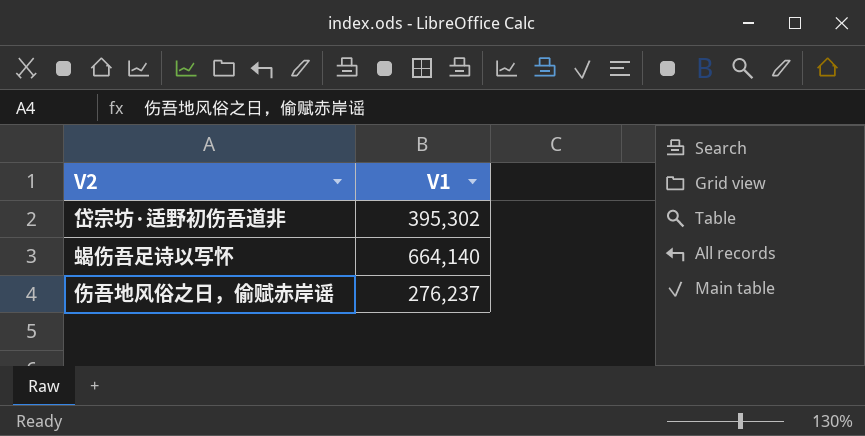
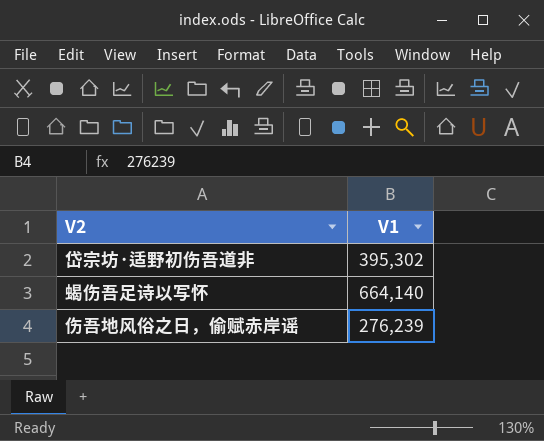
伤吾地风俗之日，偷赋赤岸谣 | V1: 276,237 -> 276,239

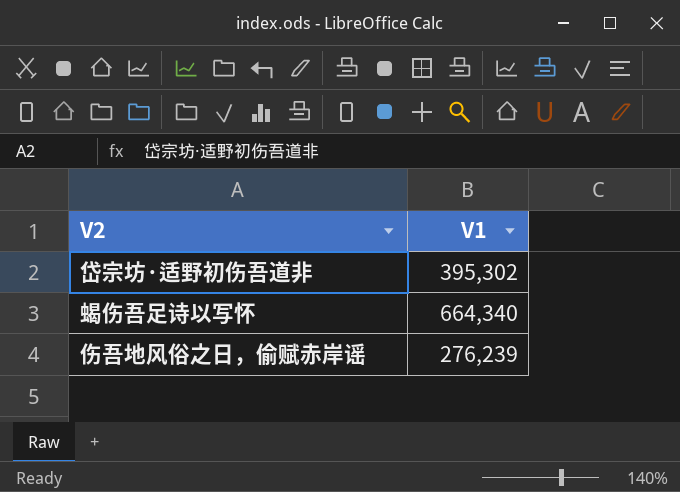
蝎伤吾足诗以写怀 | V1: 664,140 -> 664,340

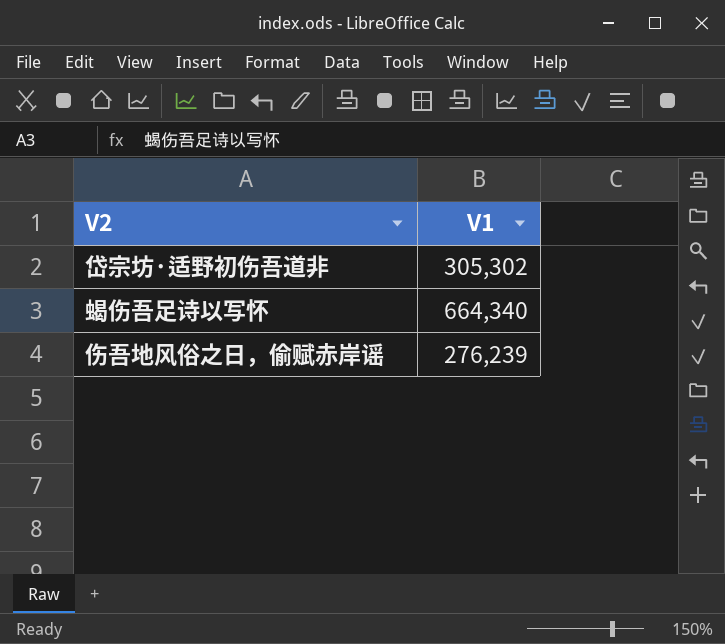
岱宗坊·适野初伤吾道非 | V1: 395,302 -> 305,302

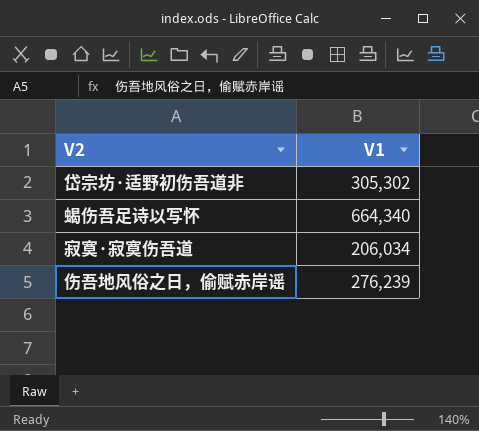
row 寂寞·寂寞伤吾道: none -> 206,034

